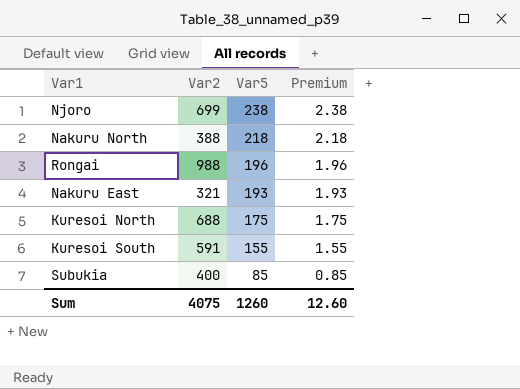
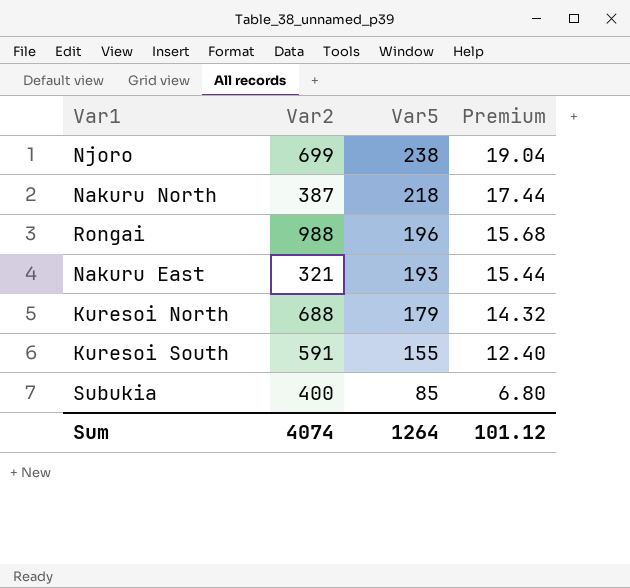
column Premium | formula: [Var5] * 0.01 -> [Var5] * 0.08
Nakuru North | Var2: 388 -> 387
Kuresoi North | Var5: 175 -> 179
Sum | Var2: 4075 -> 4074
Sum | Var5: 1260 -> 1264
Sum | Premium: 12.60 -> 101.12

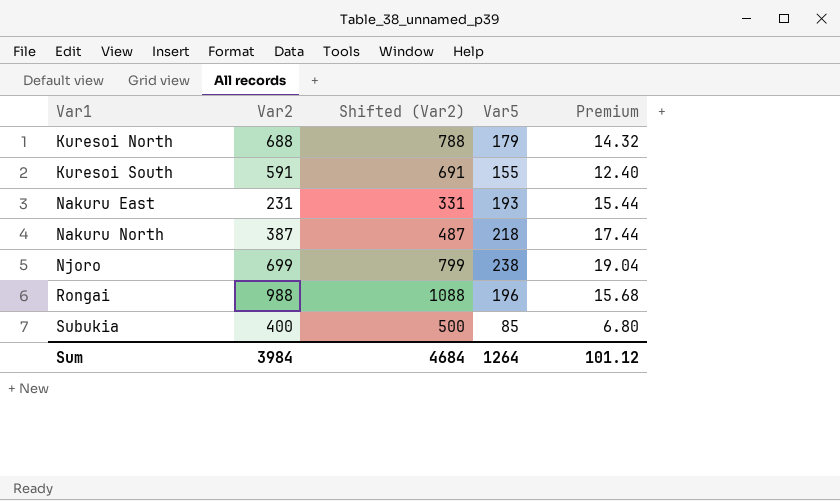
row order: Var5 descending -> Var1 ascending
column Shifted (Var2) | formula: none -> [Var2] + 100
Nakuru East | Var2: 321 -> 231
Sum | Var2: 4074 -> 3984

